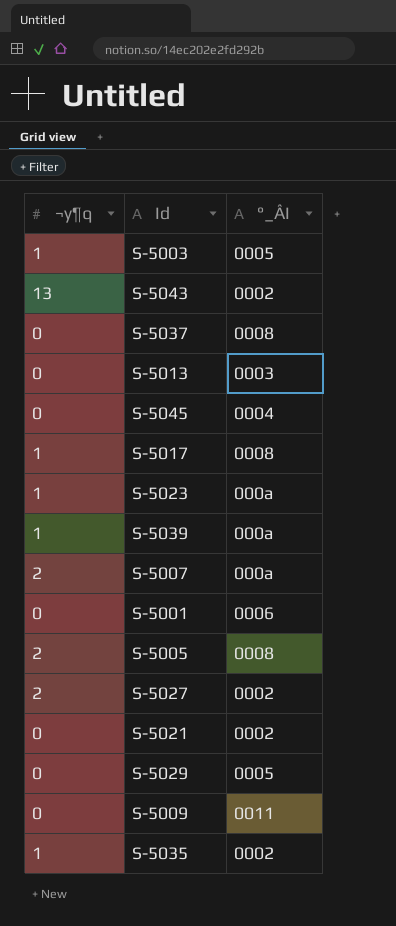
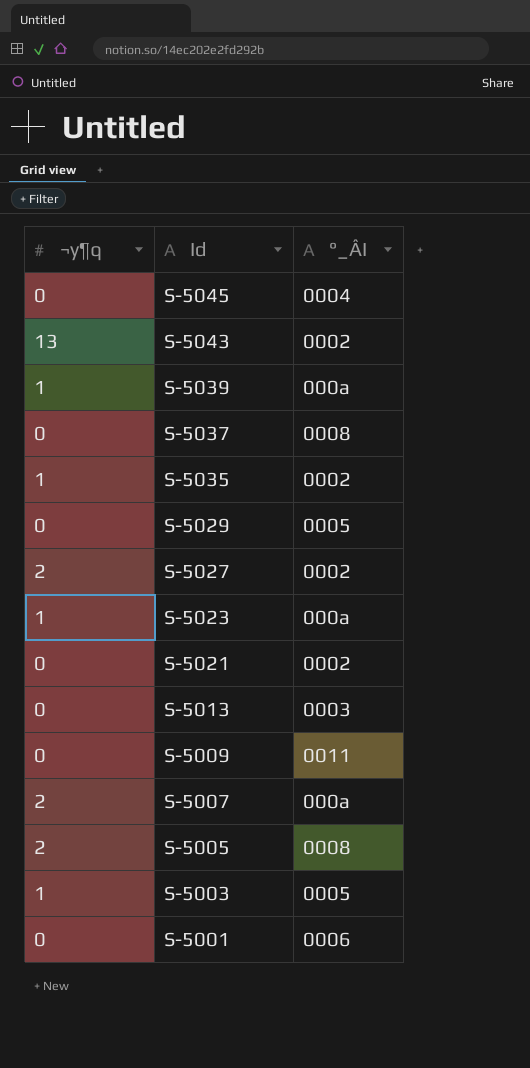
row order: none -> Id descending
row S-5017: 1 | 0008 -> none

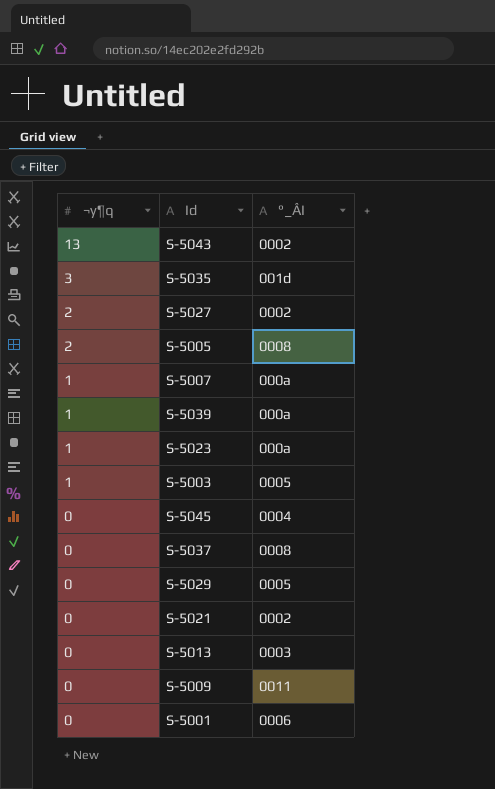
row order: Id descending -> ¬y¶q descending
S-5035 | ¬y¶q: 1 -> 3
S-5035 | °_ÂI: 0002 -> 001d
S-5007 | ¬y¶q: 2 -> 1

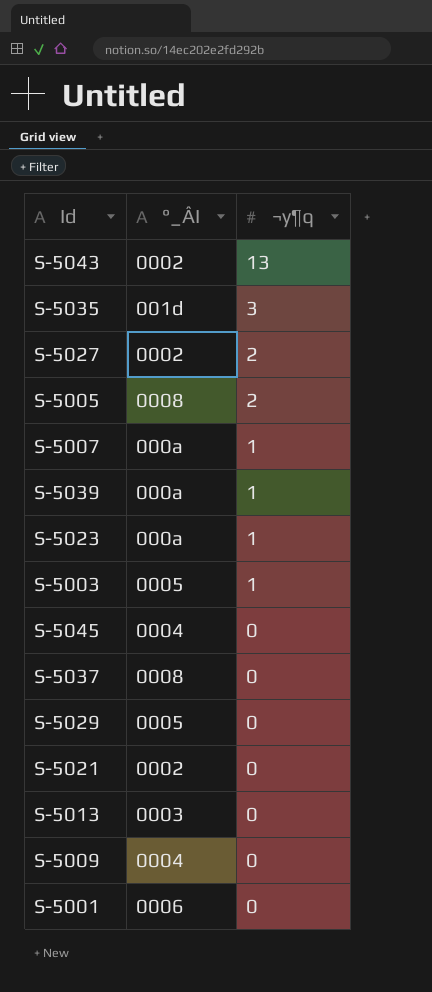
column ¬y¶q | position: 1 -> 3
S-5009 | °_ÂI: 0011 -> 0004

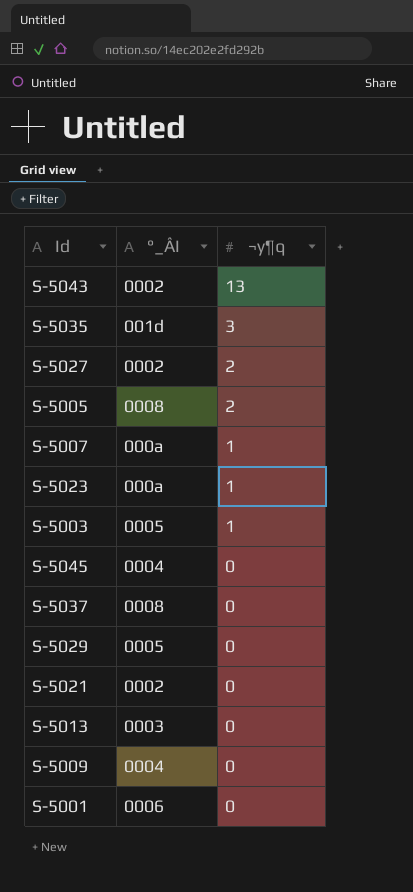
row S-5039: 000a | 1 -> none

